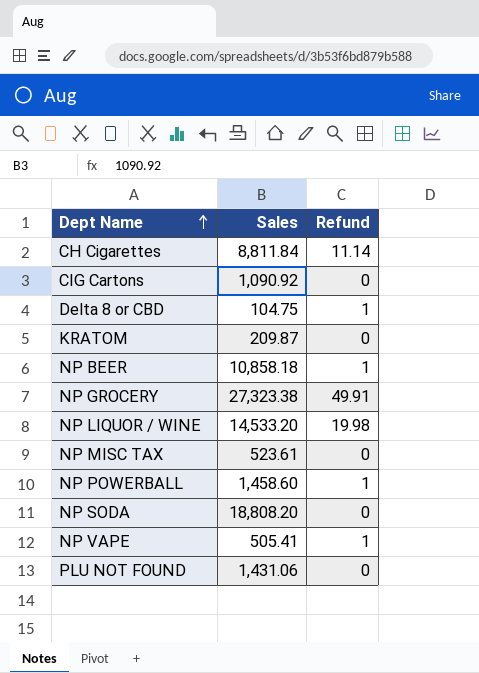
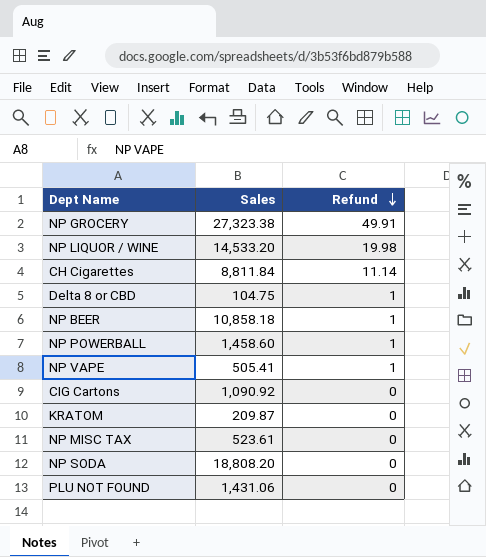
row order: Dept Name ascending -> Refund descending

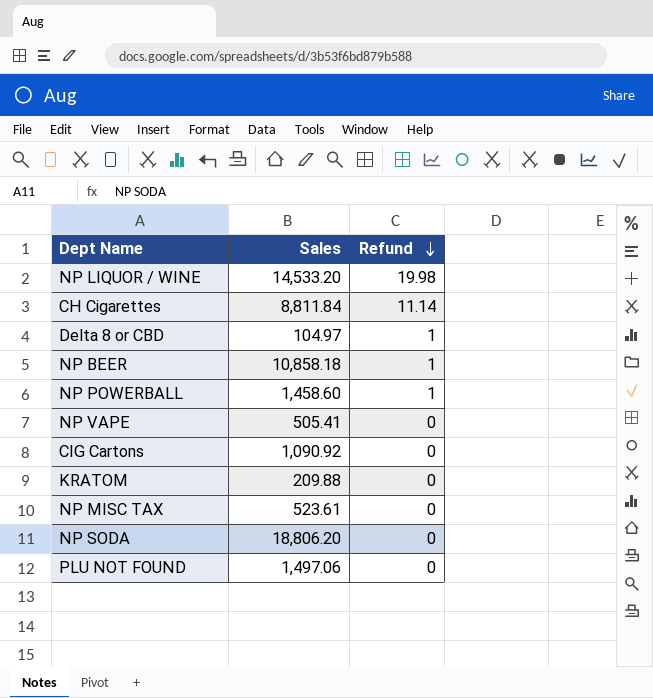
row NP GROCERY: 27,323.38 | 49.91 -> none
Delta 8 or CBD | Sales: 104.75 -> 104.97
NP VAPE | Refund: 1 -> 0
KRATOM | Sales: 209.87 -> 209.88
NP SODA | Sales: 18,808.20 -> 18,806.20
PLU NOT FOUND | Sales: 1,431.06 -> 1,497.06

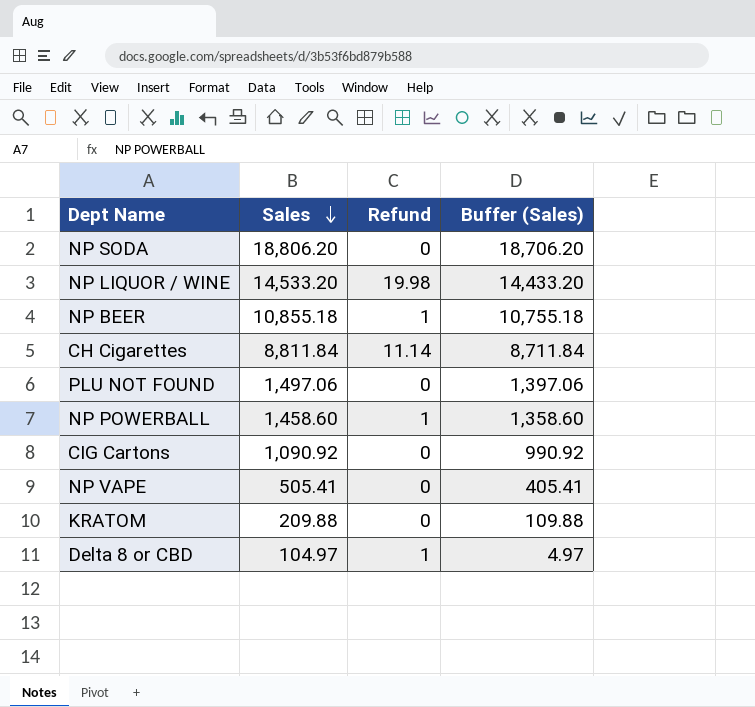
row order: Refund descending -> Sales descending
column Buffer (Sales) | formula: none -> [Sales] - 100
row NP MISC TAX: 523.61 | 0 -> none
NP BEER | Sales: 10,858.18 -> 10,855.18

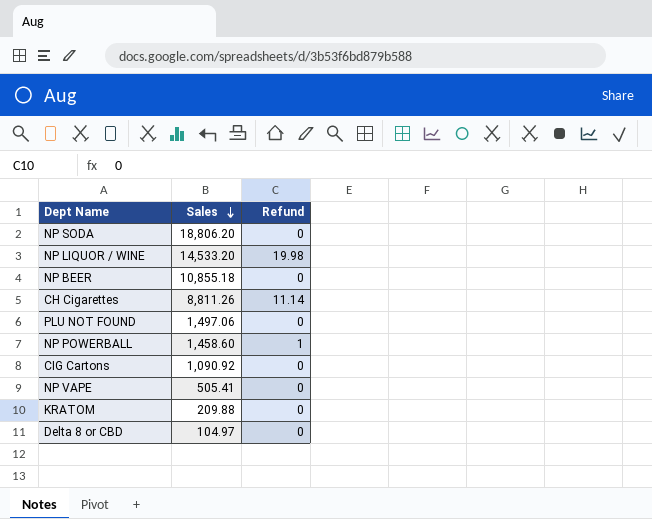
column Buffer (Sales) | formula: [Sales] - 100 -> none
NP BEER | Refund: 1 -> 0
CH Cigarettes | Sales: 8,811.84 -> 8,811.26
Delta 8 or CBD | Refund: 1 -> 0

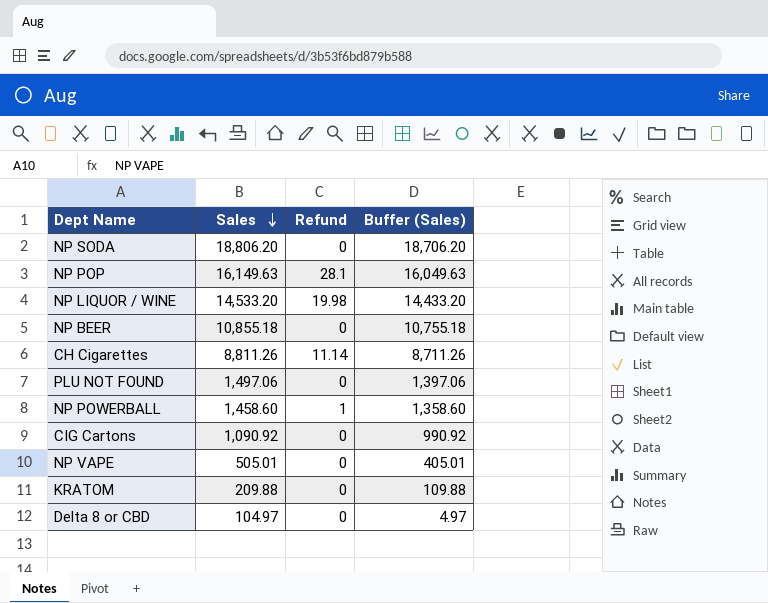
column Buffer (Sales) | formula: none -> [Sales] - 100
row NP POP: none -> 16,149.63 | 28.1 | 16,049.63
NP VAPE | Sales: 505.41 -> 505.01

